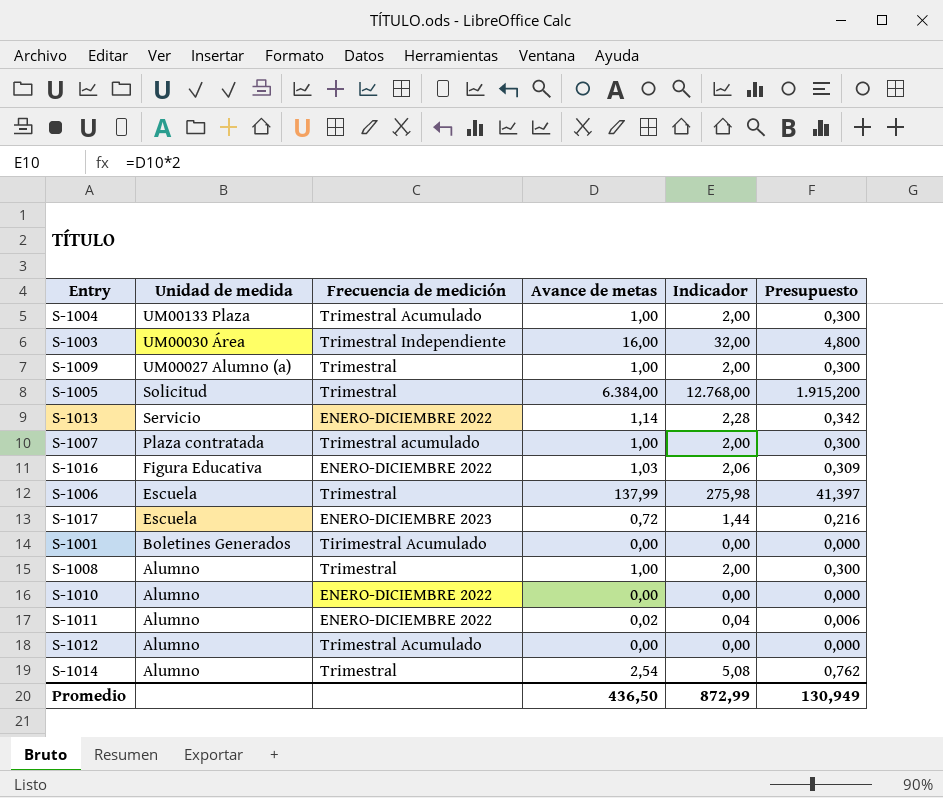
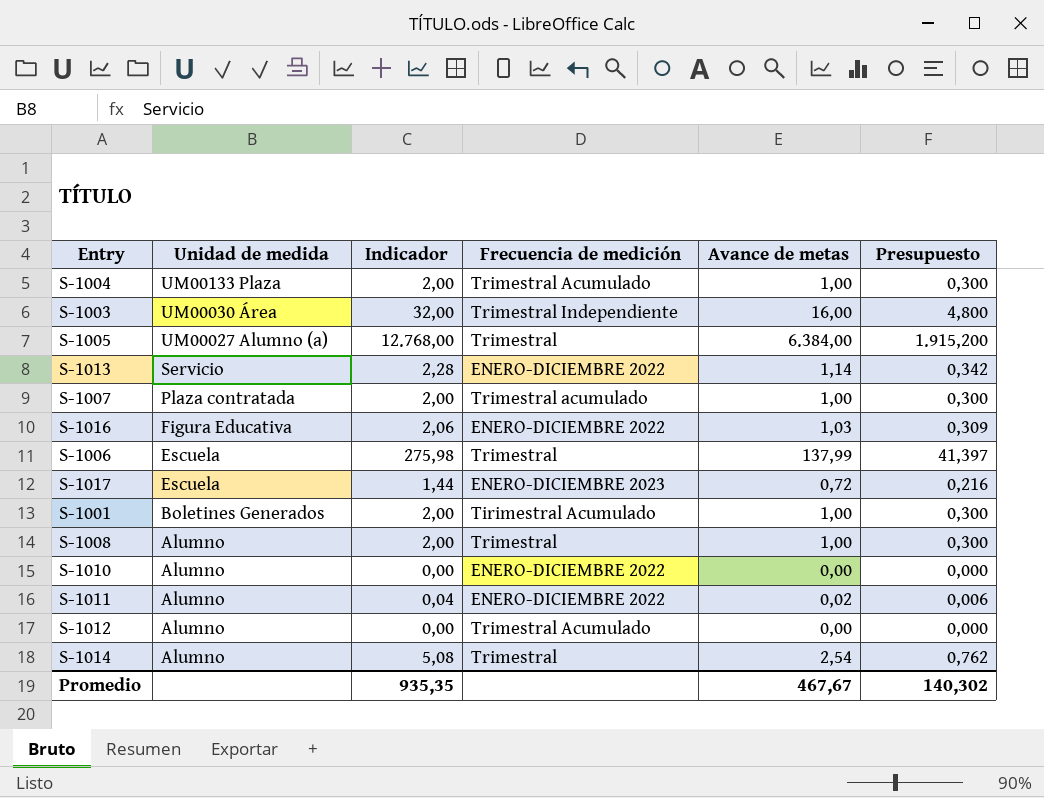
column Indicador | position: 5 -> 3
row S-1009: UM00027 Alumno (a) | Trimestral | 1,00 | 2,00 | 0,300 -> none
S-1005 | Unidad de medida: Solicitud -> UM00027 Alumno (a)
S-1001 | Indicador: 0,00 -> 2,00
S-1001 | Avance de metas: 0,00 -> 1,00
S-1001 | Presupuesto: 0,000 -> 0,300
Promedio | Indicador: 872,99 -> 935,35
Promedio | Avance de metas: 436,50 -> 467,67
Promedio | Presupuesto: 130,949 -> 140,302

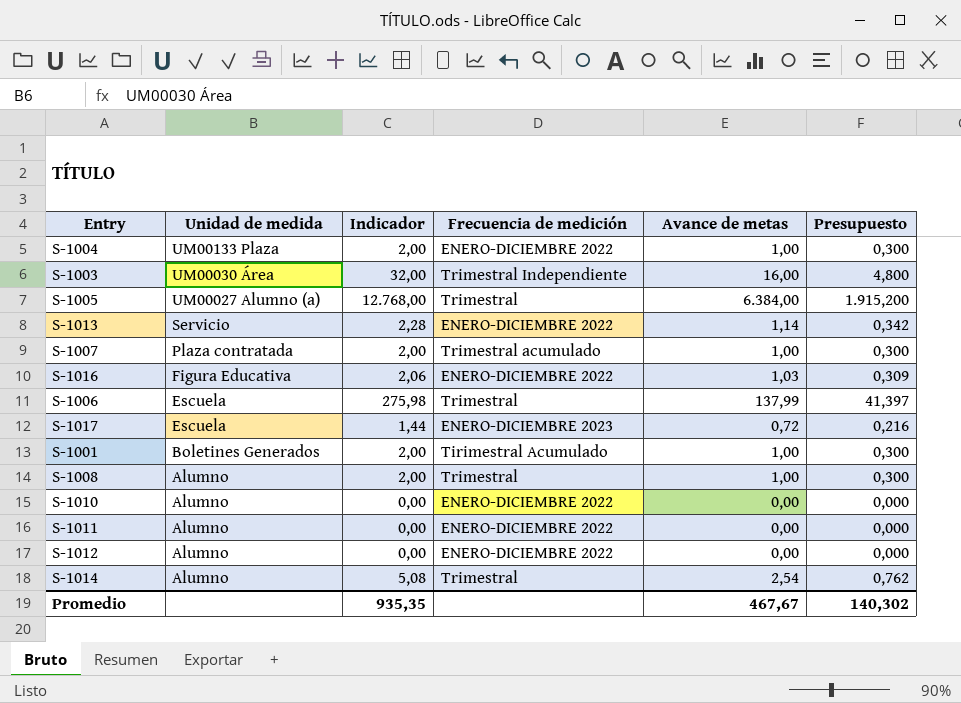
S-1004 | Frecuencia de medición: Trimestral Acumulado -> ENERO-DICIEMBRE 2022
S-1011 | Indicador: 0,04 -> 0,00
S-1011 | Avance de metas: 0,02 -> 0,00
S-1011 | Presupuesto: 0,006 -> 0,000
S-1012 | Frecuencia de medición: Trimestral Acumulado -> ENERO-DICIEMBRE 2022

